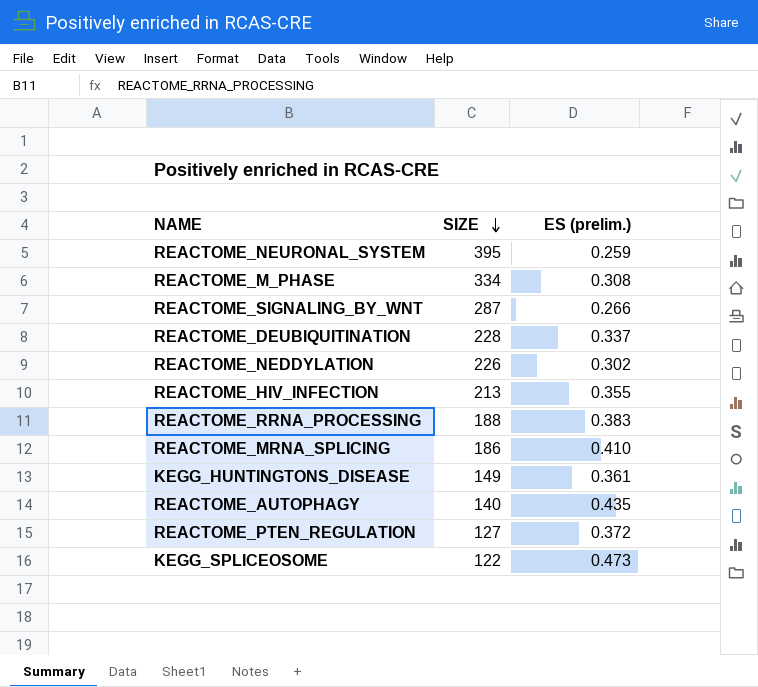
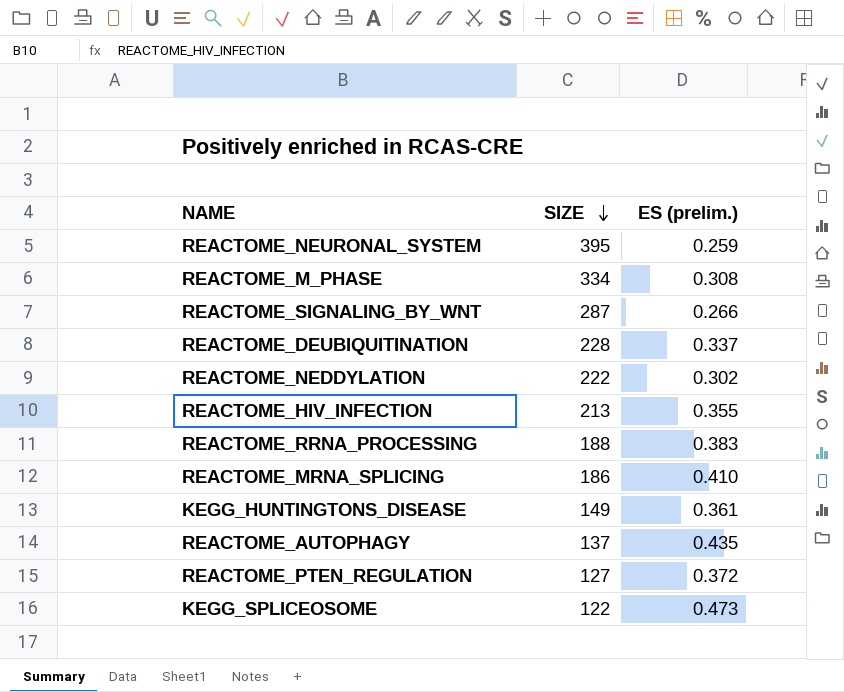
REACTOME_NEDDYLATION | SIZE: 226 -> 222
REACTOME_AUTOPHAGY | SIZE: 140 -> 137

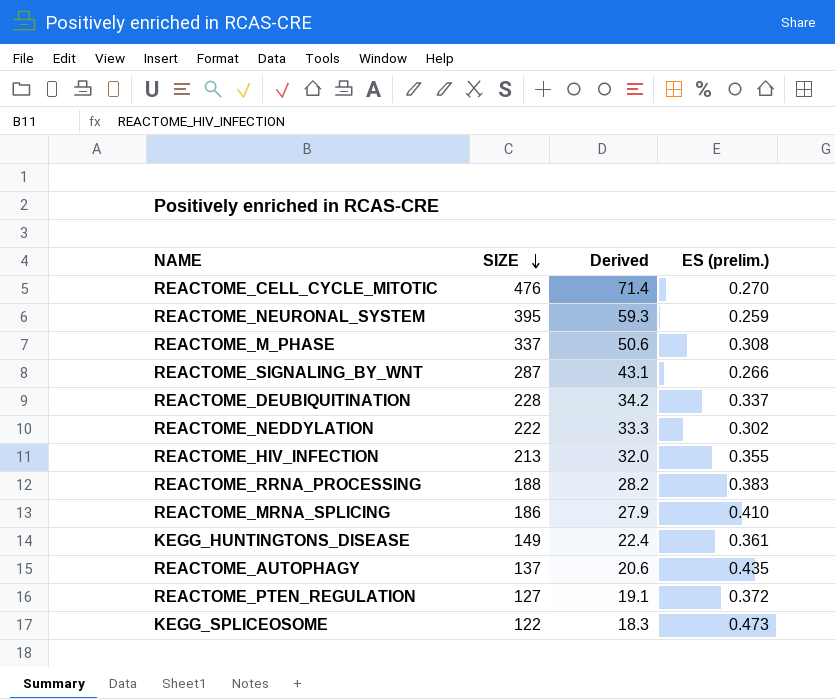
column Derived | formula: none -> [SIZE] * 0.15
row REACTOME_CELL_CYCLE_MITOTIC: none -> 476 | 71.4 | 0.270
REACTOME_M_PHASE | SIZE: 334 -> 337

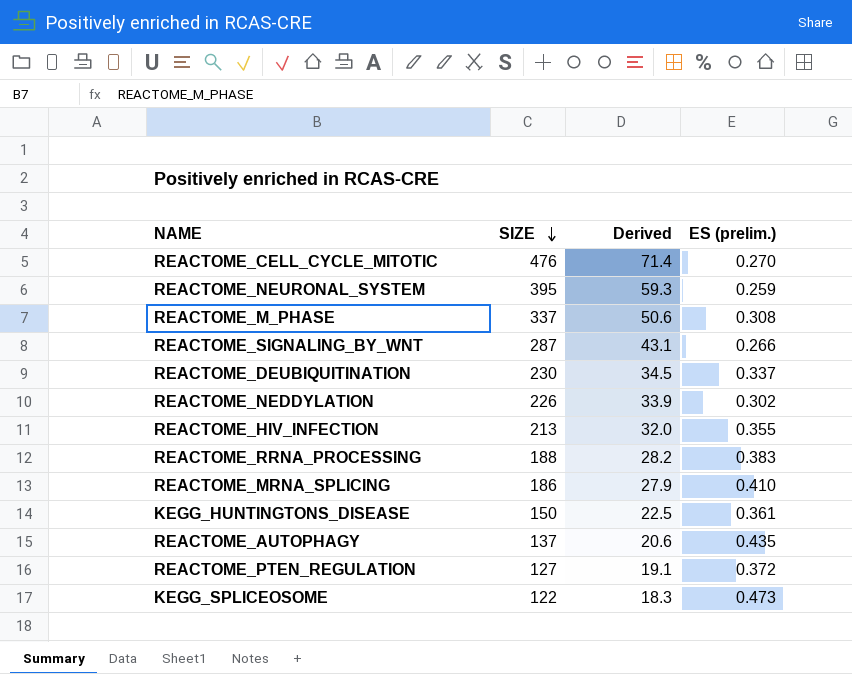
REACTOME_DEUBIQUITINATION | SIZE: 228 -> 230
REACTOME_DEUBIQUITINATION | Derived: 34.2 -> 34.5
REACTOME_NEDDYLATION | SIZE: 222 -> 226
REACTOME_NEDDYLATION | Derived: 33.3 -> 33.9
KEGG_HUNTINGTONS_DISEASE | SIZE: 149 -> 150
KEGG_HUNTINGTONS_DISEASE | Derived: 22.4 -> 22.5

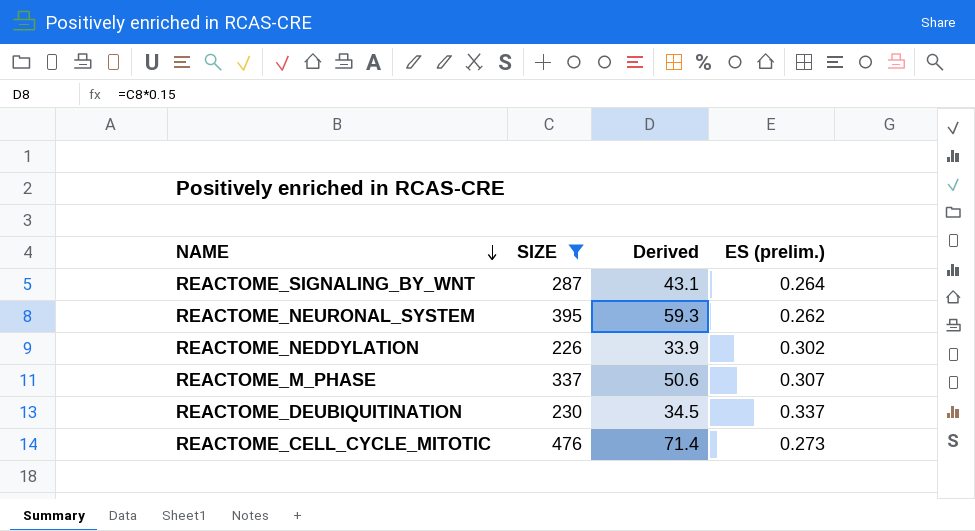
filter: none -> SIZE >= 226
row order: SIZE descending -> NAME descending
REACTOME_SIGNALING_BY_WNT | ES (prelim.): 0.266 -> 0.264
REACTOME_NEURONAL_SYSTEM | ES (prelim.): 0.259 -> 0.262
REACTOME_M_PHASE | ES (prelim.): 0.308 -> 0.307
REACTOME_CELL_CYCLE_MITOTIC | ES (prelim.): 0.270 -> 0.273

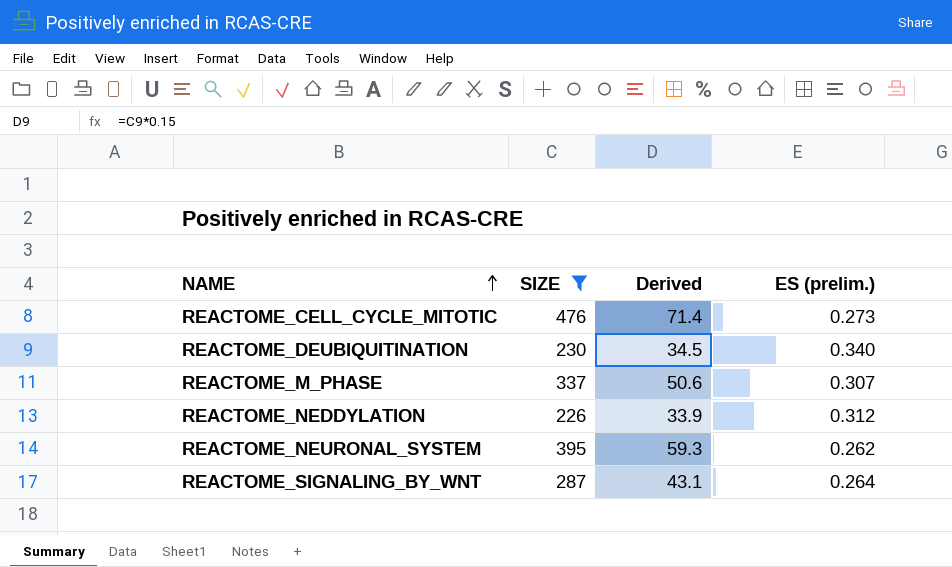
row order: NAME descending -> NAME ascending
REACTOME_DEUBIQUITINATION | ES (prelim.): 0.337 -> 0.340
REACTOME_NEDDYLATION | ES (prelim.): 0.302 -> 0.312

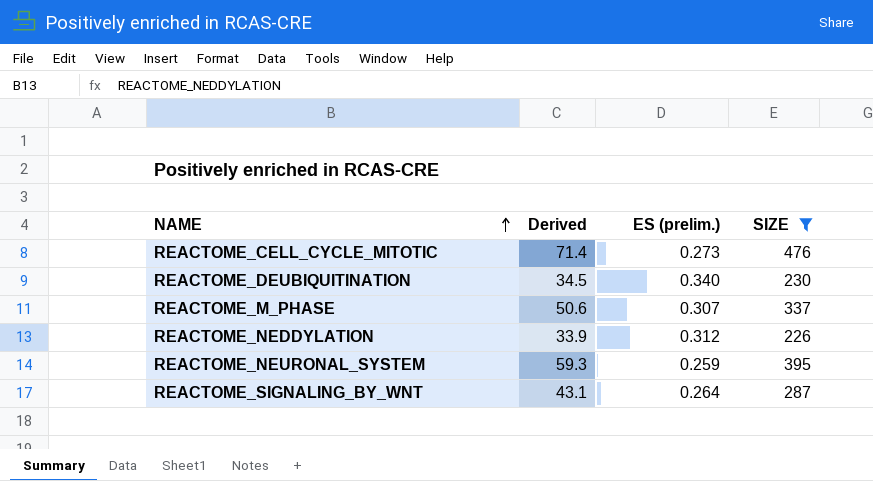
column SIZE | position: 2 -> 4
REACTOME_NEURONAL_SYSTEM | ES (prelim.): 0.262 -> 0.259

